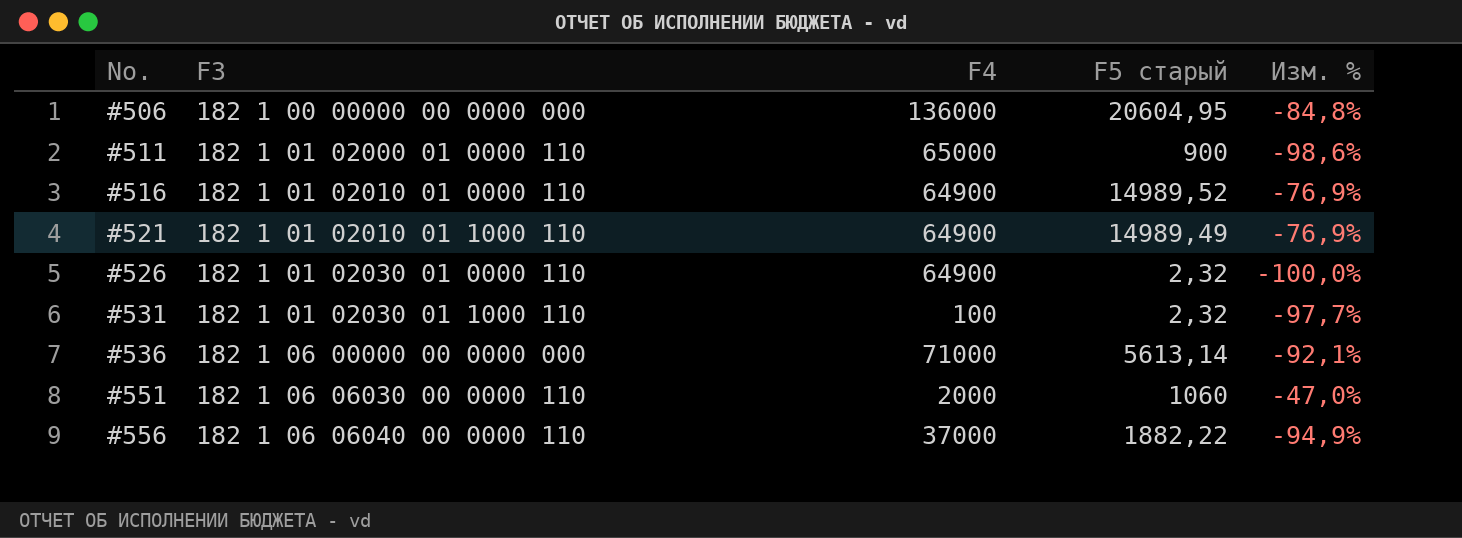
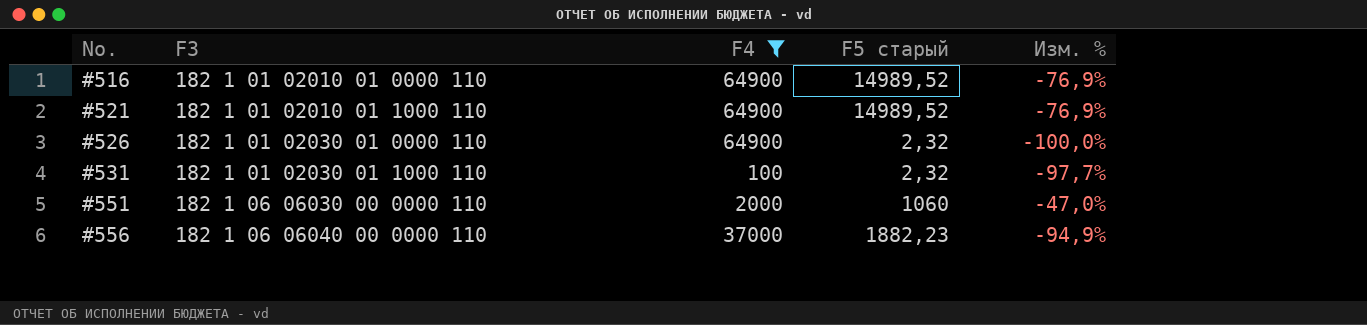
filter: none -> F4 <= 64900
#521 | F5 старый: 14989,49 -> 14989,52
#556 | F5 старый: 1882,22 -> 1882,23

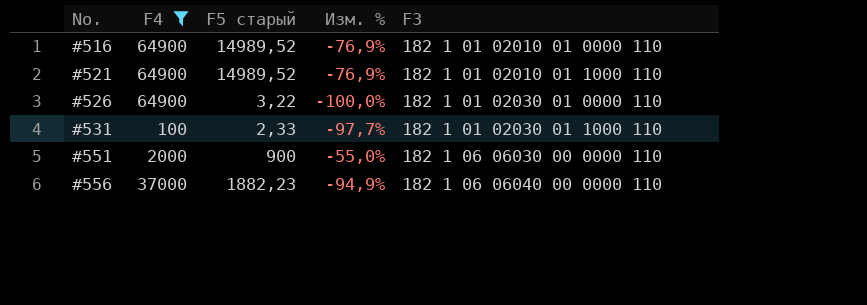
column F3 | position: 2 -> 5
#526 | F5 старый: 2,32 -> 3,22
#531 | F5 старый: 2,32 -> 2,33
#551 | F5 старый: 1060 -> 900
#551 | Изм. %: -47,0% -> -55,0%

